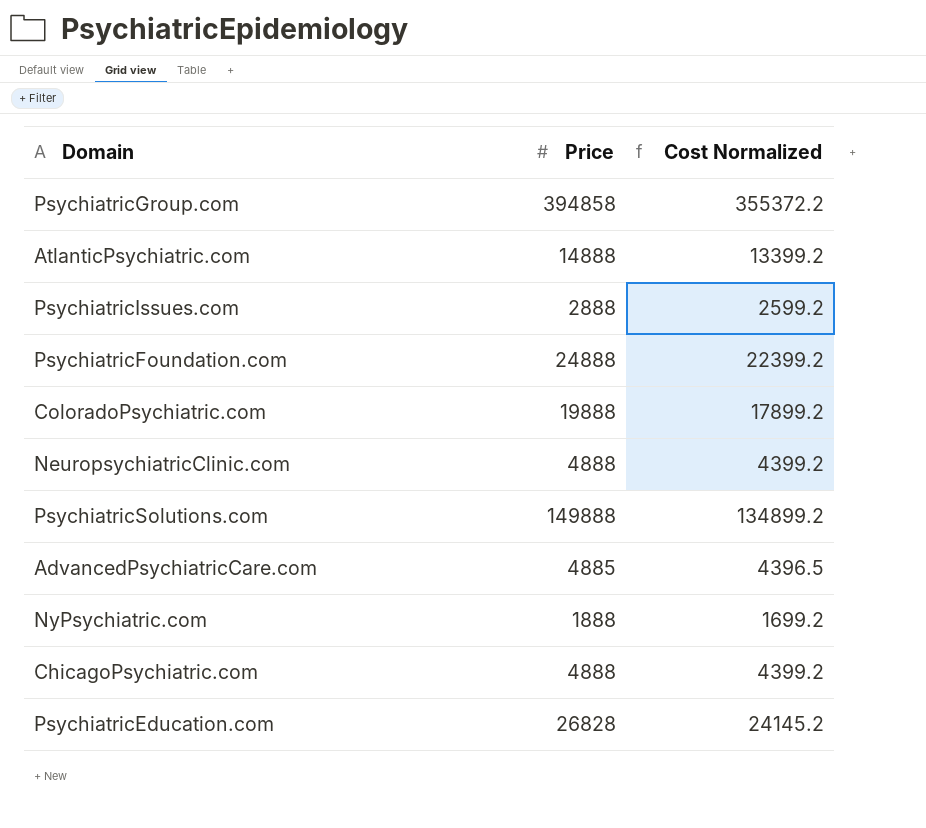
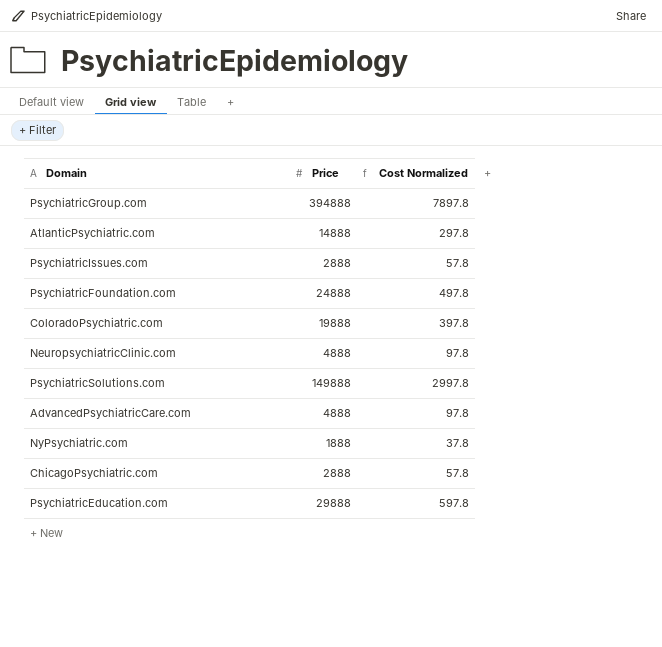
column Cost Normalized | formula: [Price] * 0.9 -> [Price] * 0.02
PsychiatricGroup.com | Price: 394858 -> 394888
AdvancedPsychiatricCare.com | Price: 4885 -> 4888
ChicagoPsychiatric.com | Price: 4888 -> 2888
PsychiatricEducation.com | Price: 26828 -> 29888

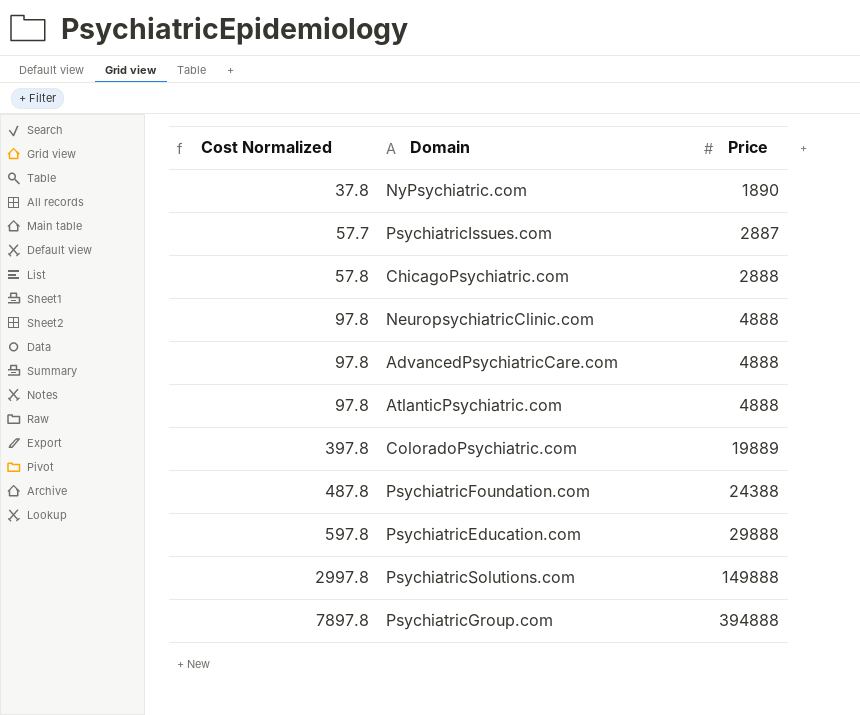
row order: none -> Cost Normalized ascending
column Cost Normalized | position: 3 -> 1
NyPsychiatric.com | Price: 1888 -> 1890
PsychiatricIssues.com | Cost Normalized: 57.8 -> 57.7
PsychiatricIssues.com | Price: 2888 -> 2887
AtlanticPsychiatric.com | Cost Normalized: 297.8 -> 97.8
AtlanticPsychiatric.com | Price: 14888 -> 4888
ColoradoPsychiatric.com | Price: 19888 -> 19889
PsychiatricFoundation.com | Cost Normalized: 497.8 -> 487.8
PsychiatricFoundation.com | Price: 24888 -> 24388

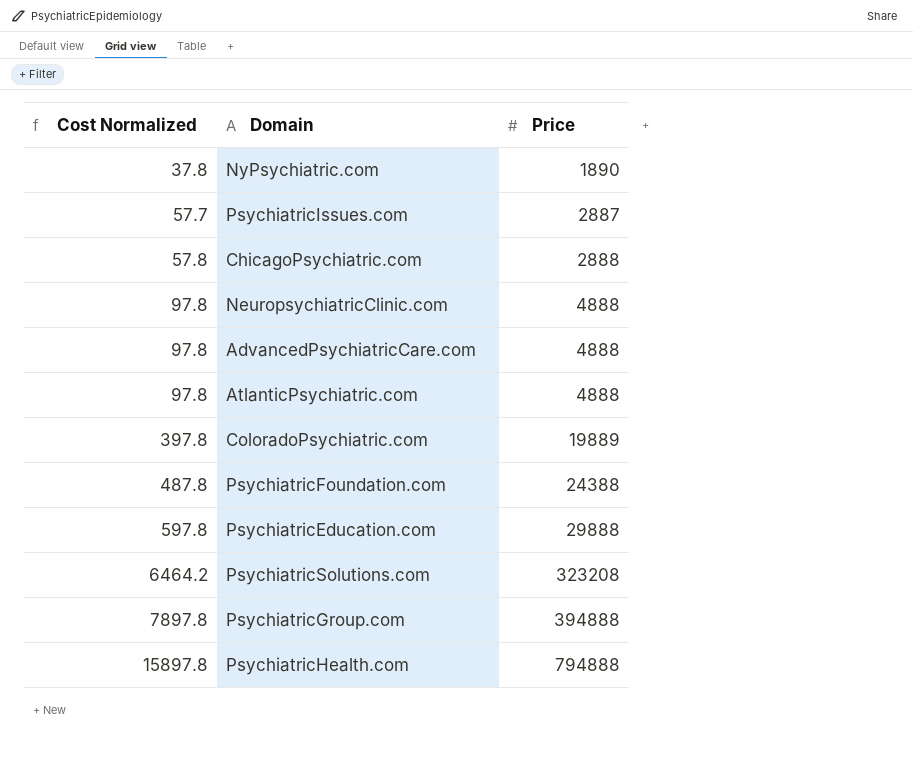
PsychiatricSolutions.com | Cost Normalized: 2997.8 -> 6464.2
PsychiatricSolutions.com | Price: 149888 -> 323208
row PsychiatricHealth.com: none -> 15897.8 | 794888

